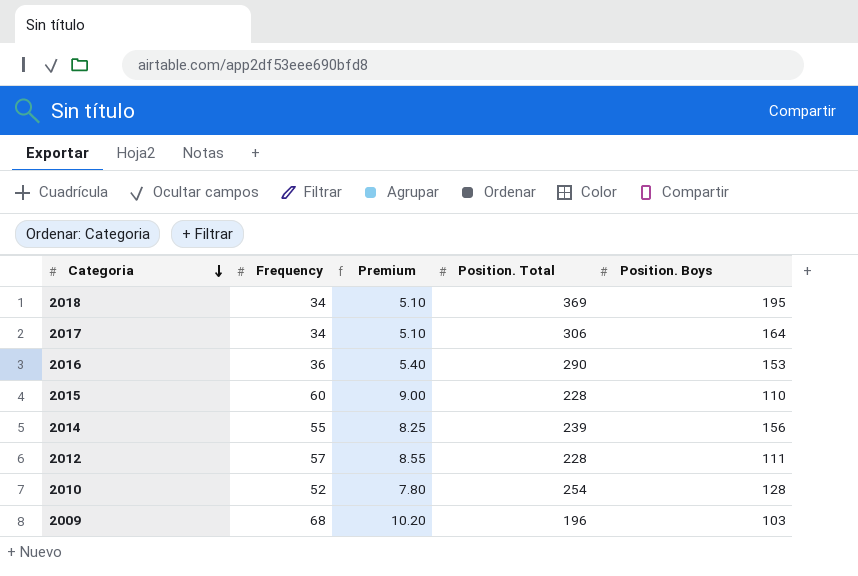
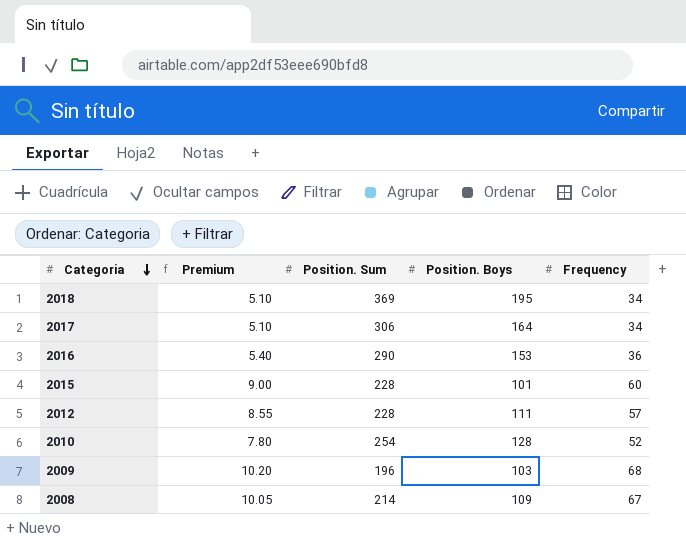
column name: Position. Total -> Position. Sum
column Frequency | position: 2 -> 5
row 2014: 55 | 8.25 | 239 | 156 -> none
2015 | Position. Boys: 110 -> 101
row 2008: none -> 10.05 | 214 | 109 | 67

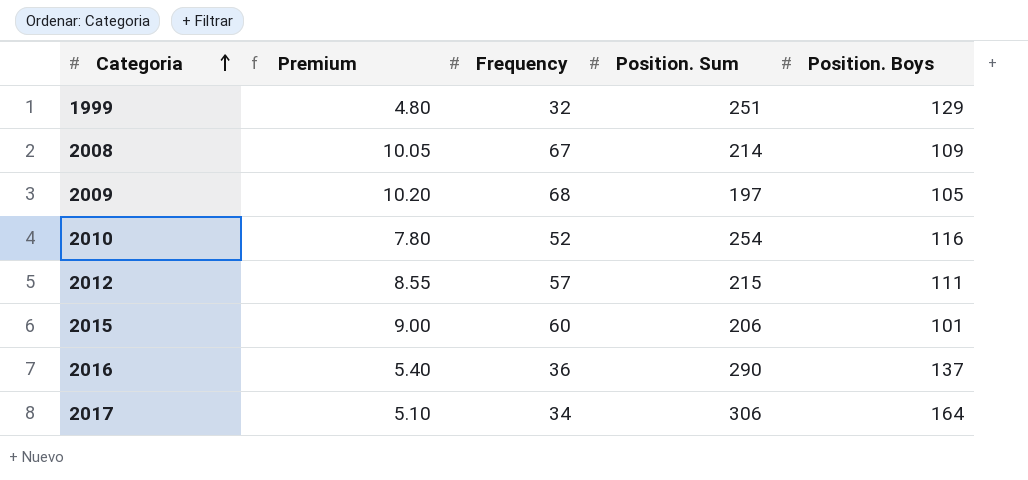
row order: Categoria descending -> Categoria ascending
column Frequency | position: 5 -> 3
row 2018: 5.10 | 369 | 195 | 34 -> none
row 1999: none -> 4.80 | 32 | 251 | 129
2009 | Position. Sum: 196 -> 197
2009 | Position. Boys: 103 -> 105
2010 | Position. Boys: 128 -> 116
2012 | Position. Sum: 228 -> 215
2015 | Position. Sum: 228 -> 206
2016 | Position. Boys: 153 -> 137

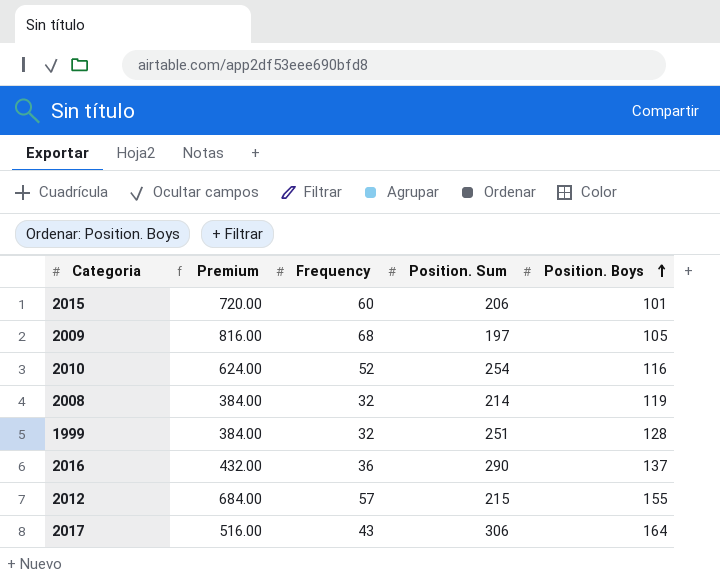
row order: Categoria ascending -> Position. Boys ascending
column Premium | formula: [Frequency] * 0.15 -> [Frequency] * 12
2008 | Frequency: 67 -> 32
2008 | Position. Boys: 109 -> 119
1999 | Position. Boys: 129 -> 128
2012 | Position. Boys: 111 -> 155
2017 | Frequency: 34 -> 43

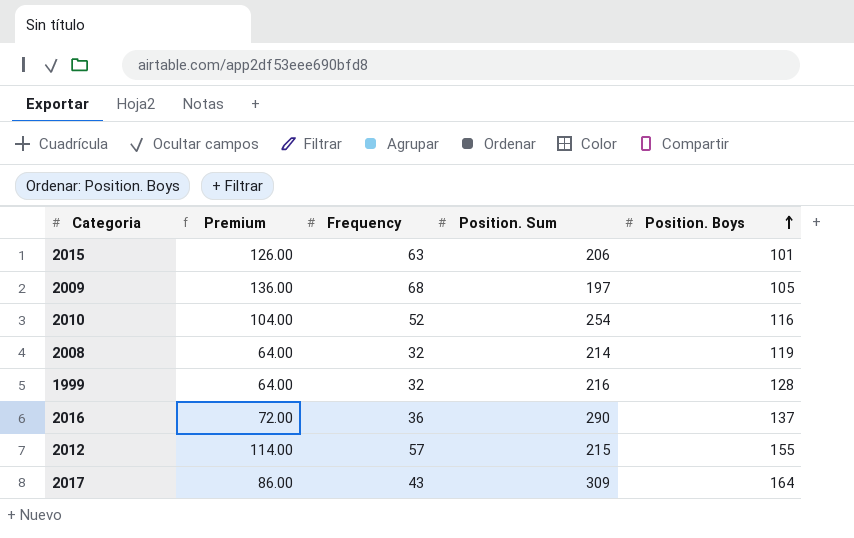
column Premium | formula: [Frequency] * 12 -> [Frequency] * 2
2015 | Frequency: 60 -> 63
1999 | Position. Sum: 251 -> 216
2017 | Position. Sum: 306 -> 309

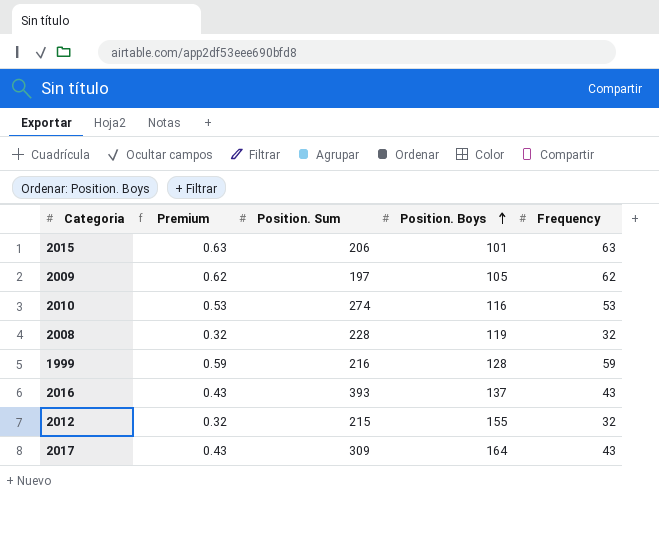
column Premium | formula: [Frequency] * 2 -> [Frequency] * 0.01
column Frequency | position: 3 -> 5
2009 | Frequency: 68 -> 62
2010 | Position. Sum: 254 -> 274
2010 | Frequency: 52 -> 53
2008 | Position. Sum: 214 -> 228
1999 | Frequency: 32 -> 59
2016 | Position. Sum: 290 -> 393
2016 | Frequency: 36 -> 43
2012 | Frequency: 57 -> 32

